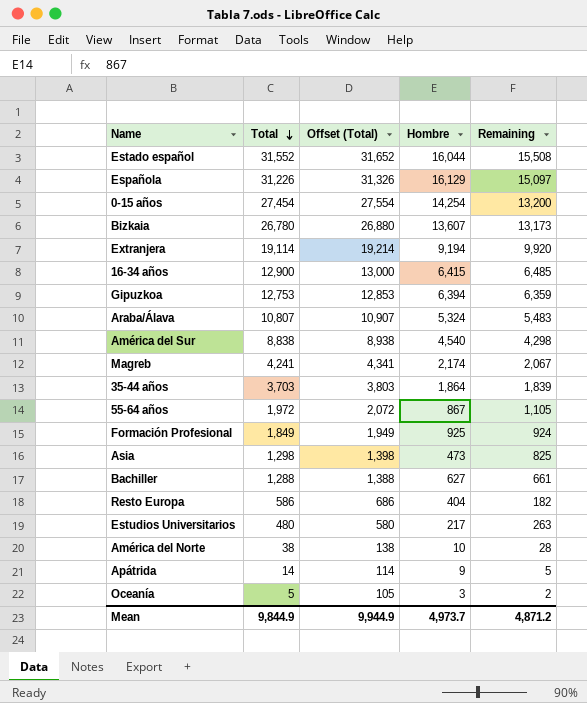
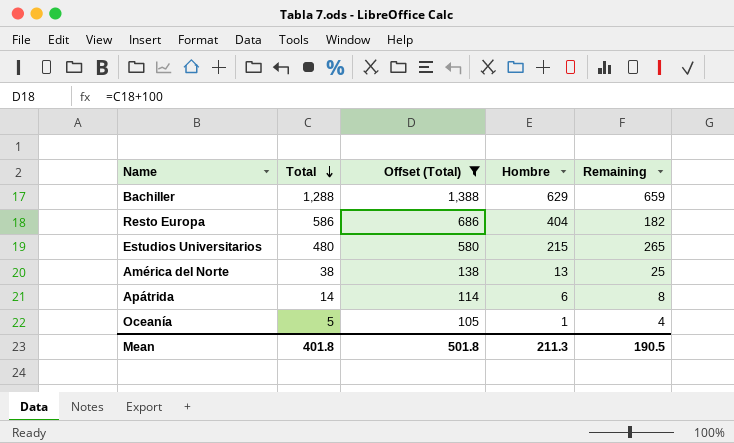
filter: none -> Offset (Total) <= 1,388
Bachiller | Hombre: 627 -> 629
Bachiller | Remaining: 661 -> 659
Estudios Universitarios | Hombre: 217 -> 215
Estudios Universitarios | Remaining: 263 -> 265
América del Norte | Hombre: 10 -> 13
América del Norte | Remaining: 28 -> 25
Apátrida | Hombre: 9 -> 6
Apátrida | Remaining: 5 -> 8
Oceanía | Hombre: 3 -> 1
Oceanía | Remaining: 2 -> 4
Mean | Total: 9,844.9 -> 401.8
Mean | Offset (Total): 9,944.9 -> 501.8
Mean | Hombre: 4,973.7 -> 211.3
Mean | Remaining: 4,871.2 -> 190.5

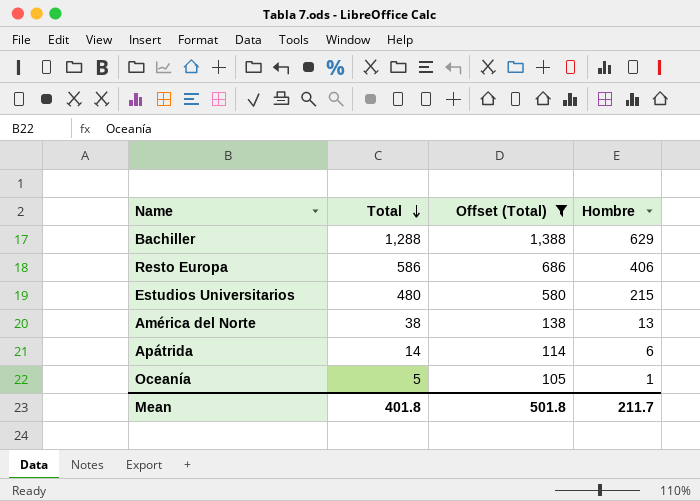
column Remaining | formula: [Total] - [Hombre] -> none
Resto Europa | Hombre: 404 -> 406
Mean | Hombre: 211.3 -> 211.7

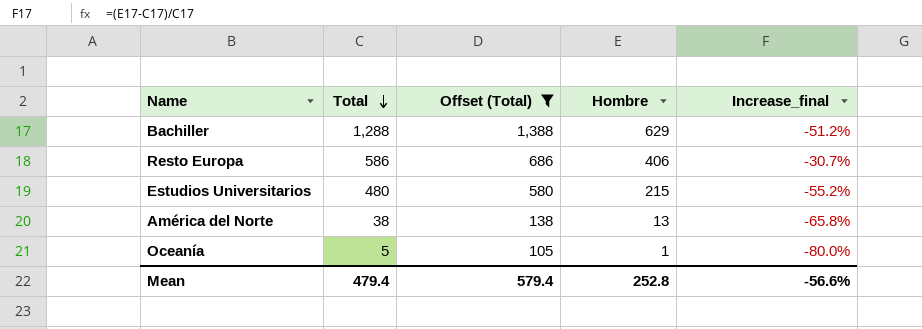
column Increase_final | formula: none -> ([Hombre] - [Total]) / [Total]
row Apátrida: 14 | 114 | 6 -> none
Mean | Total: 401.8 -> 479.4
Mean | Offset (Total): 501.8 -> 579.4
Mean | Hombre: 211.7 -> 252.8

